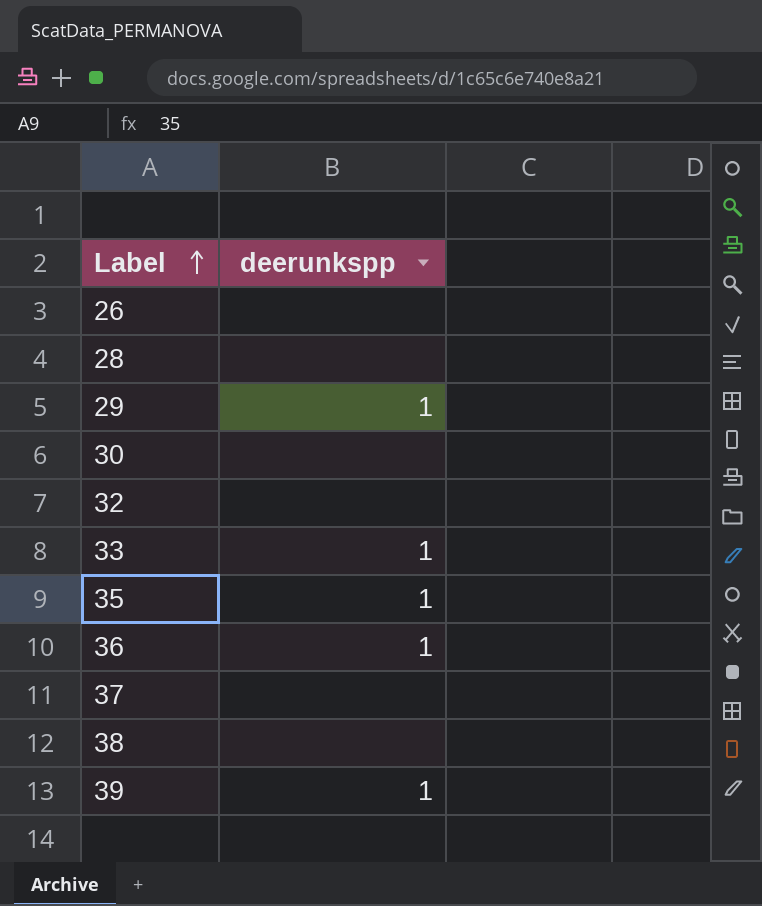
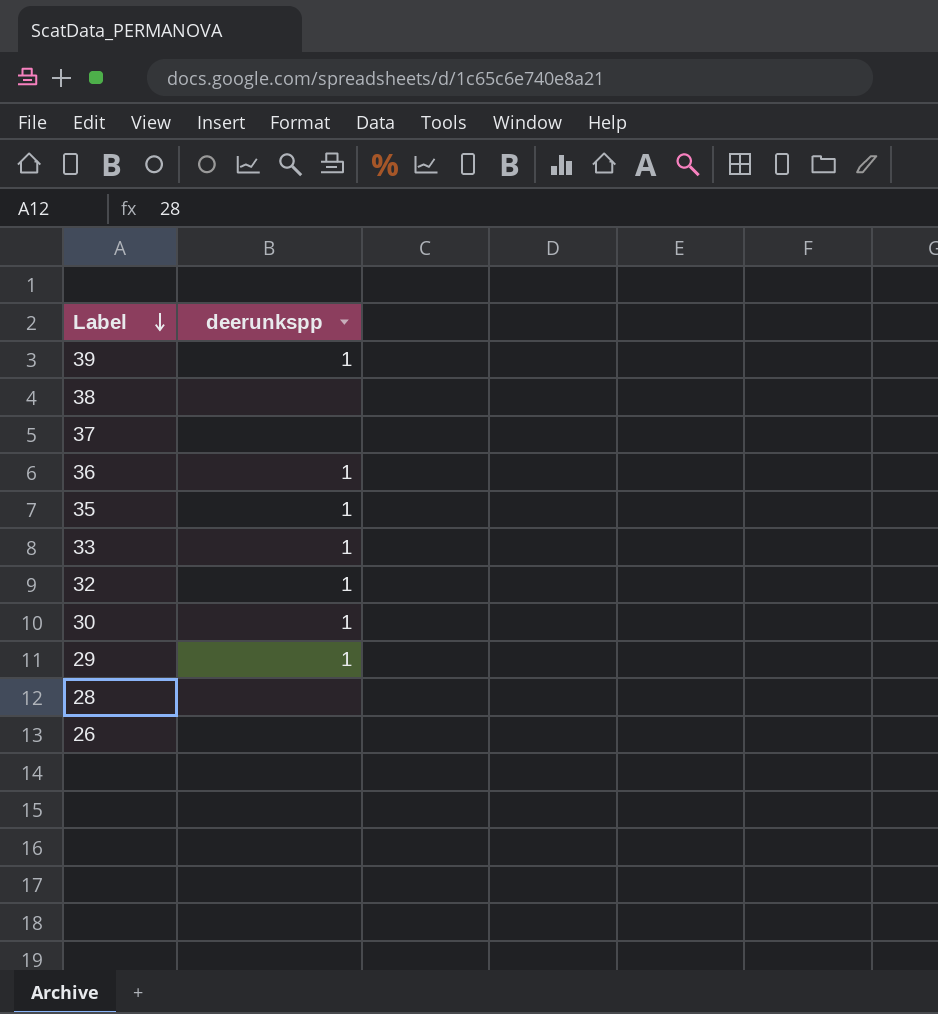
row order: Label ascending -> Label descending
32 | deerunkspp: none -> 1
30 | deerunkspp: none -> 1

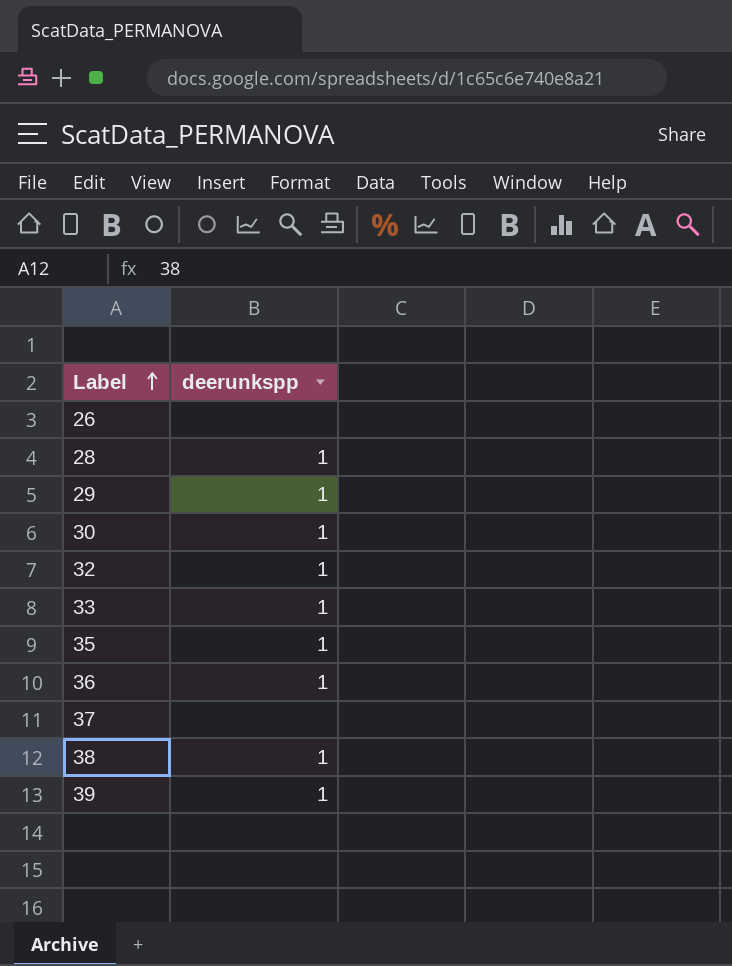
row order: Label descending -> Label ascending
28 | deerunkspp: none -> 1
38 | deerunkspp: none -> 1

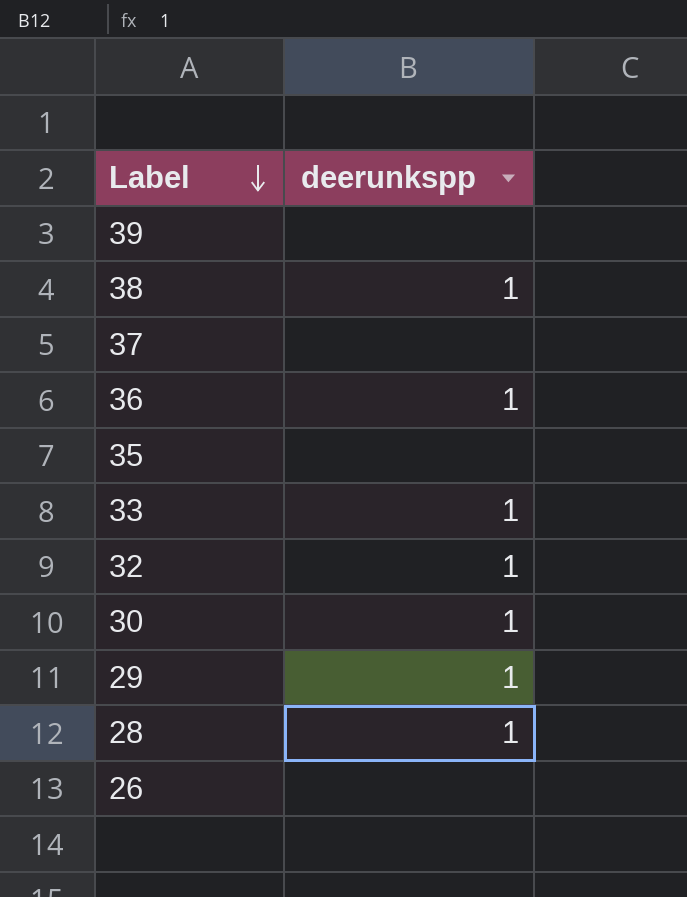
row order: Label ascending -> Label descending
39 | deerunkspp: 1 -> none
35 | deerunkspp: 1 -> none

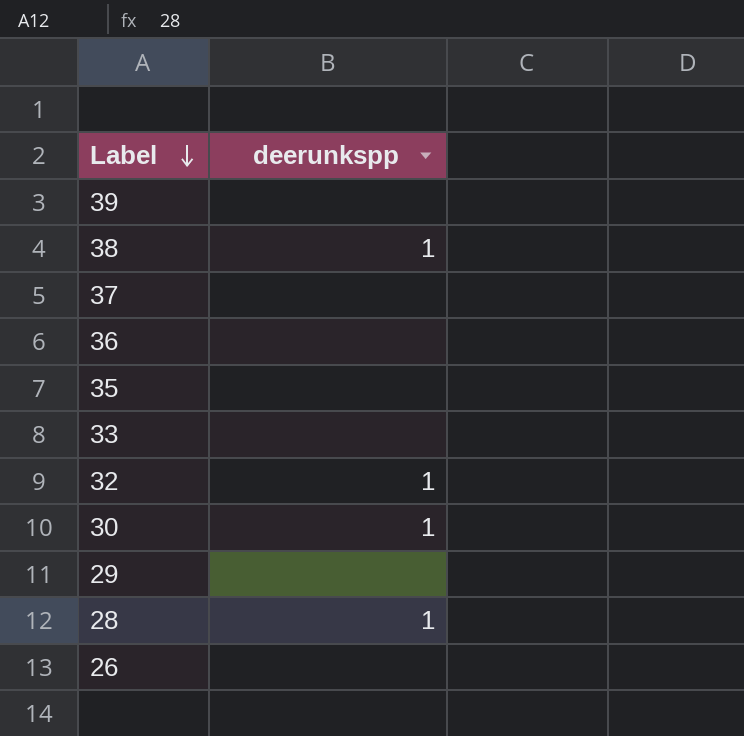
36 | deerunkspp: 1 -> none
33 | deerunkspp: 1 -> none
29 | deerunkspp: 1 -> none

